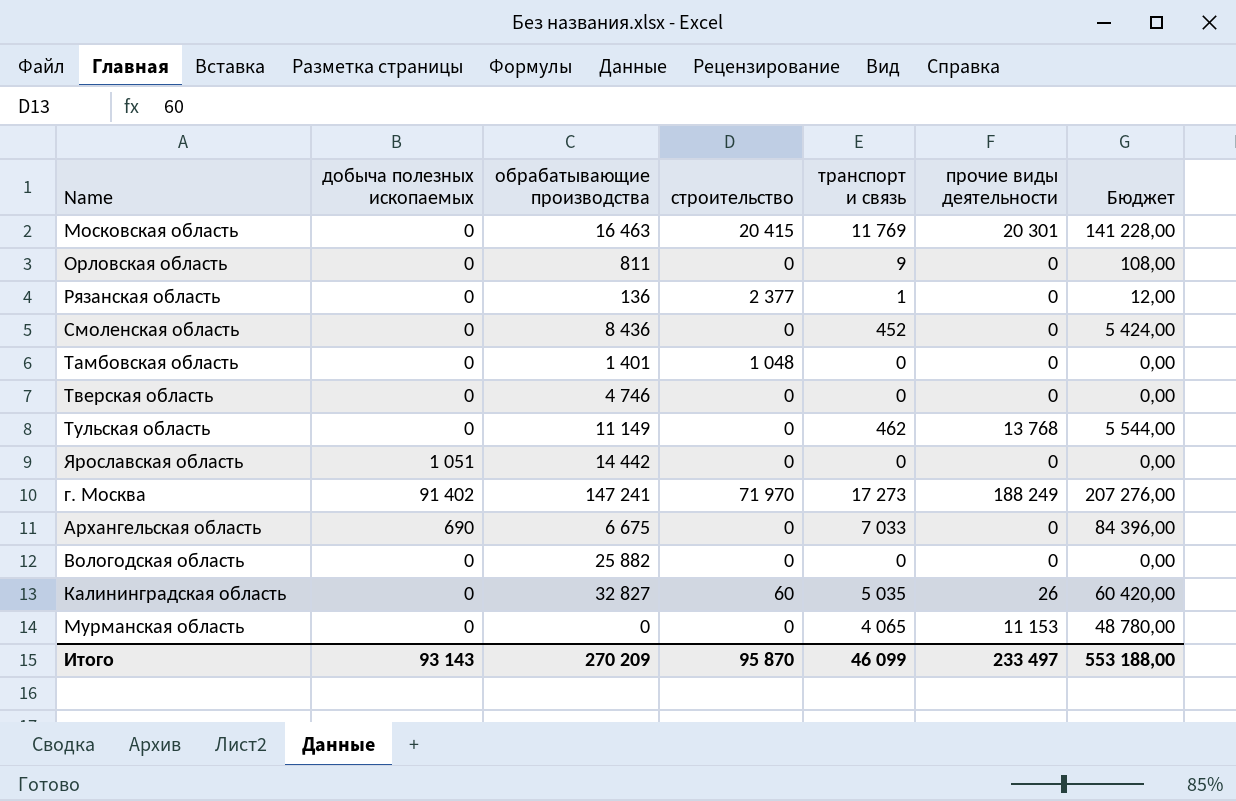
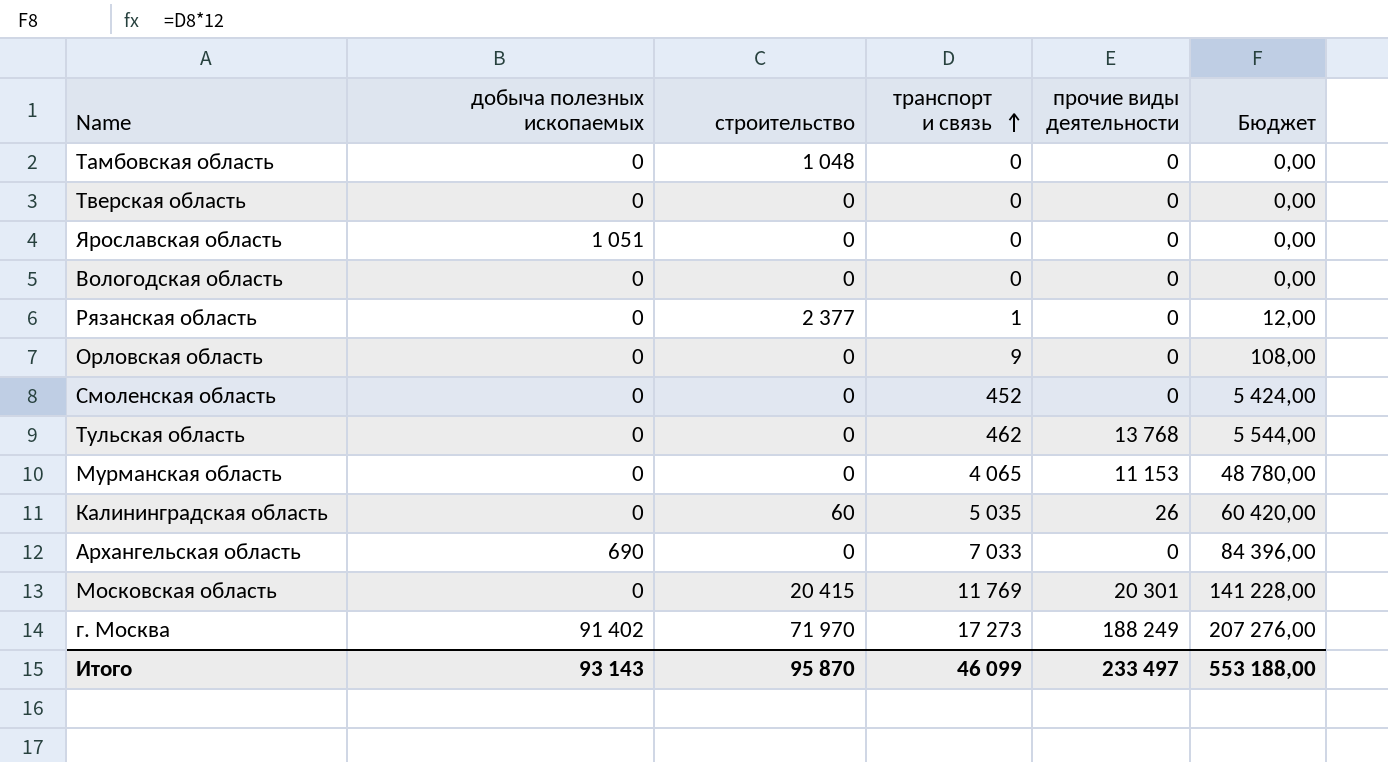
row order: none -> транспорт и связь ascending
column обрабатывающие производства | position: 3 -> none

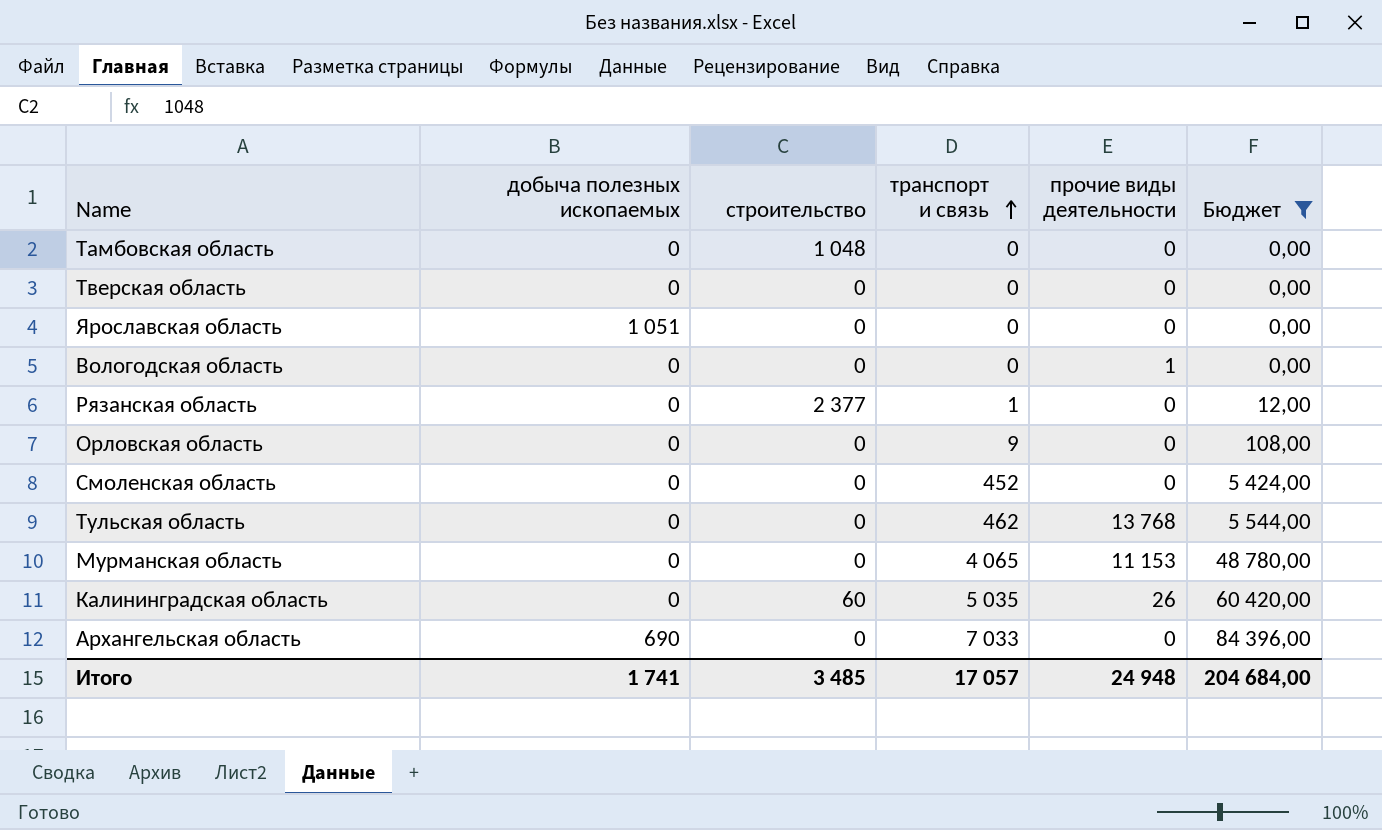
filter: none -> Бюджет <= 84 396,00
Вологодская область | прочие виды деятельности: 0 -> 1
Итого | добыча полезных ископаемых: 93 143 -> 1 741
Итого | строительство: 95 870 -> 3 485
Итого | транспорт и связь: 46 099 -> 17 057
Итого | прочие виды деятельности: 233 497 -> 24 948
Итого | Бюджет: 553 188,00 -> 204 684,00

